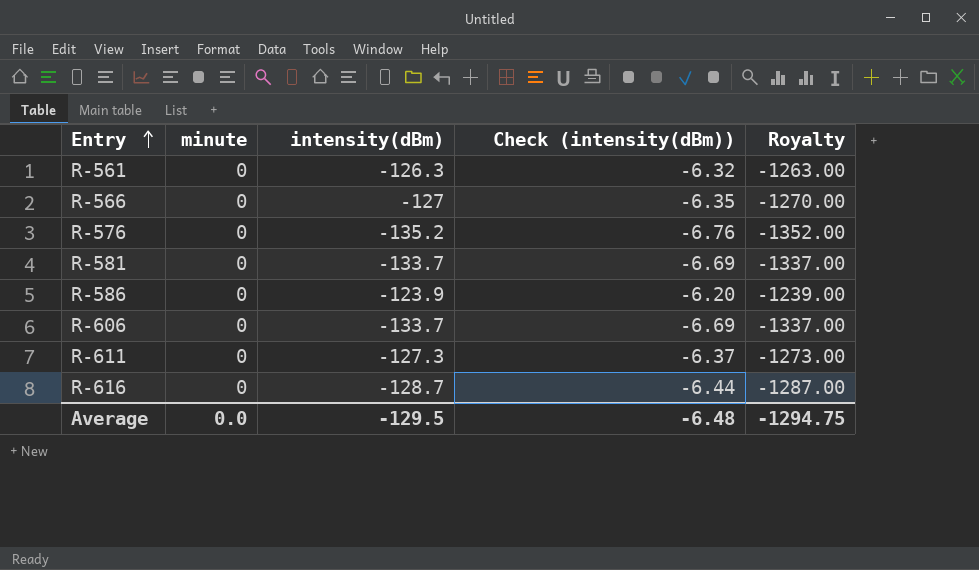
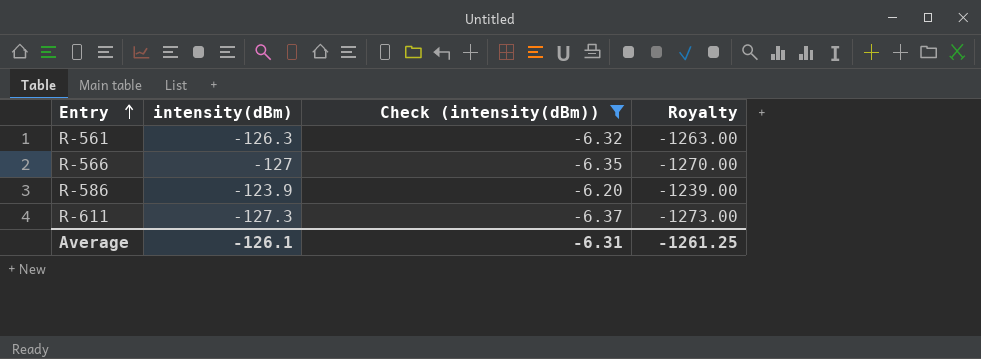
filter: none -> Check (intensity(dBm)) >= -6.37
column minute | position: 2 -> none
Average | intensity(dBm): -129.5 -> -126.1
Average | Check (intensity(dBm)): -6.48 -> -6.31
Average | Royalty: -1294.75 -> -1261.25

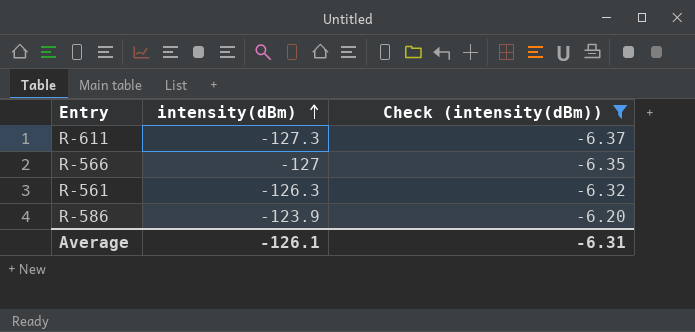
row order: Entry ascending -> intensity(dBm) ascending
column Royalty | formula: [intensity(dBm)] * 10 -> none

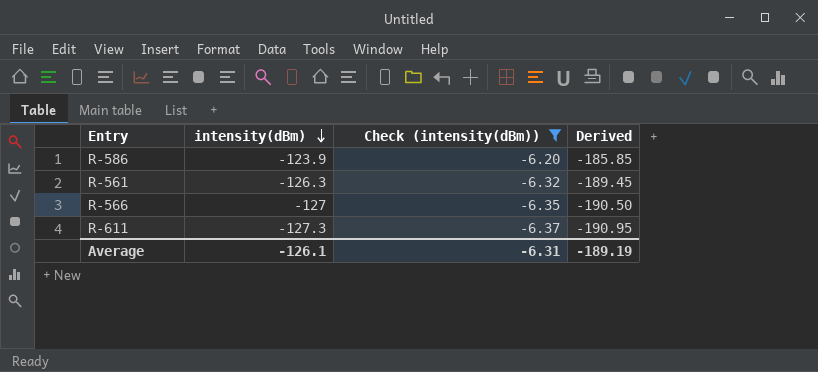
row order: intensity(dBm) ascending -> intensity(dBm) descending
column Derived | formula: none -> [intensity(dBm)] * 1.5

